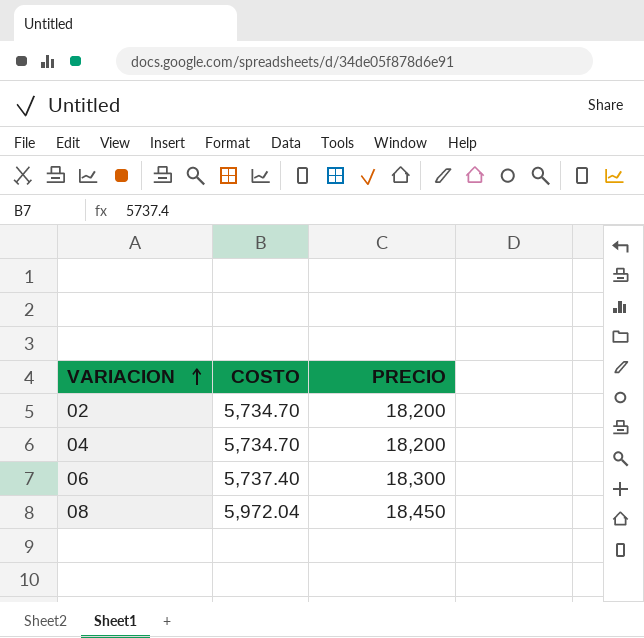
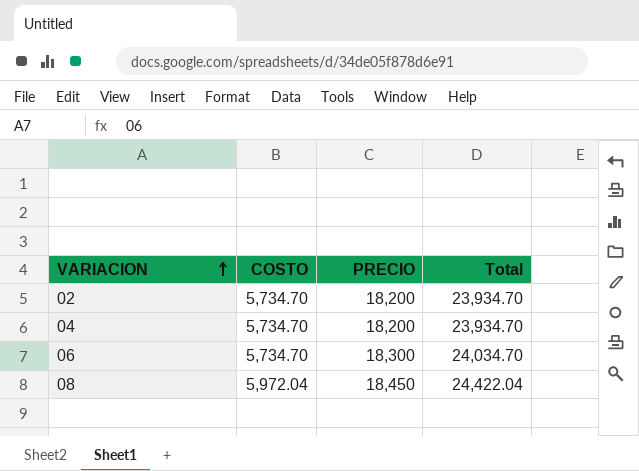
column Total | formula: none -> [COSTO] + [PRECIO]
06 | COSTO: 5,737.40 -> 5,734.70

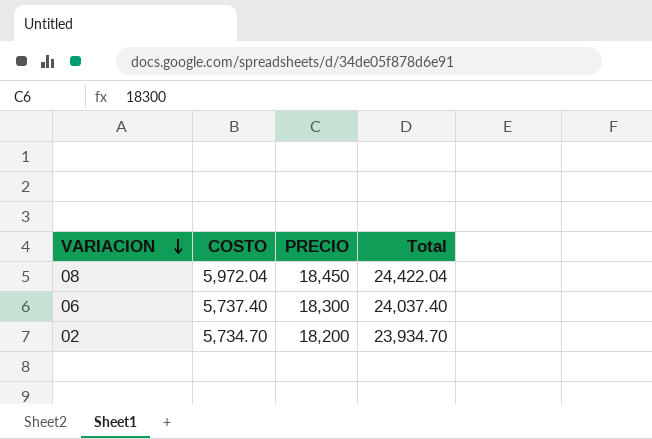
row order: VARIACION ascending -> VARIACION descending
row 04: 5,734.70 | 18,200 | 23,934.70 -> none
06 | COSTO: 5,734.70 -> 5,737.40
06 | Total: 24,034.70 -> 24,037.40

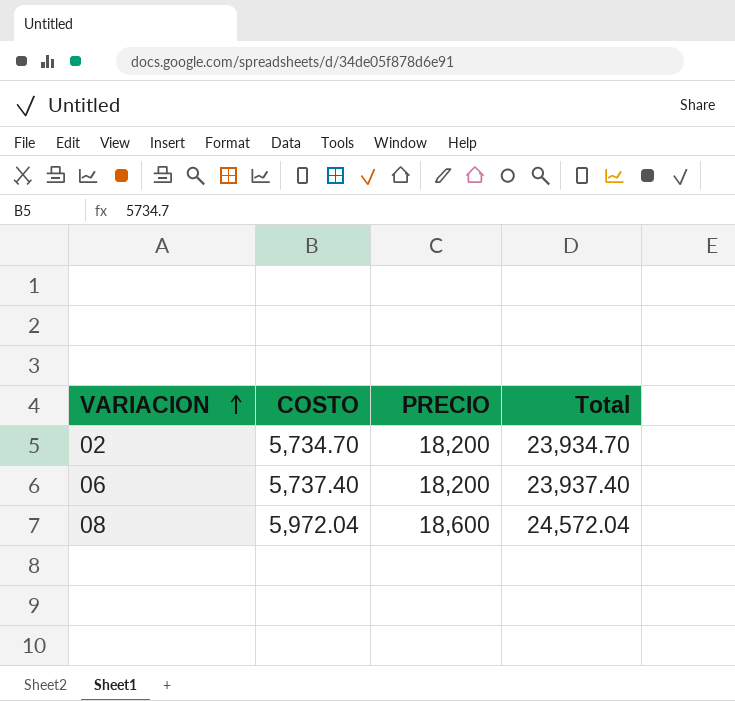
row order: VARIACION descending -> VARIACION ascending
06 | PRECIO: 18,300 -> 18,200
06 | Total: 24,037.40 -> 23,937.40
08 | PRECIO: 18,450 -> 18,600
08 | Total: 24,422.04 -> 24,572.04

